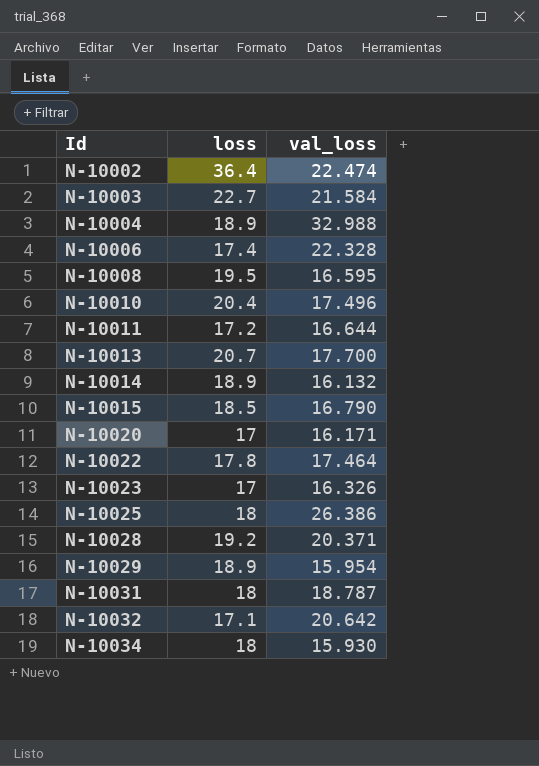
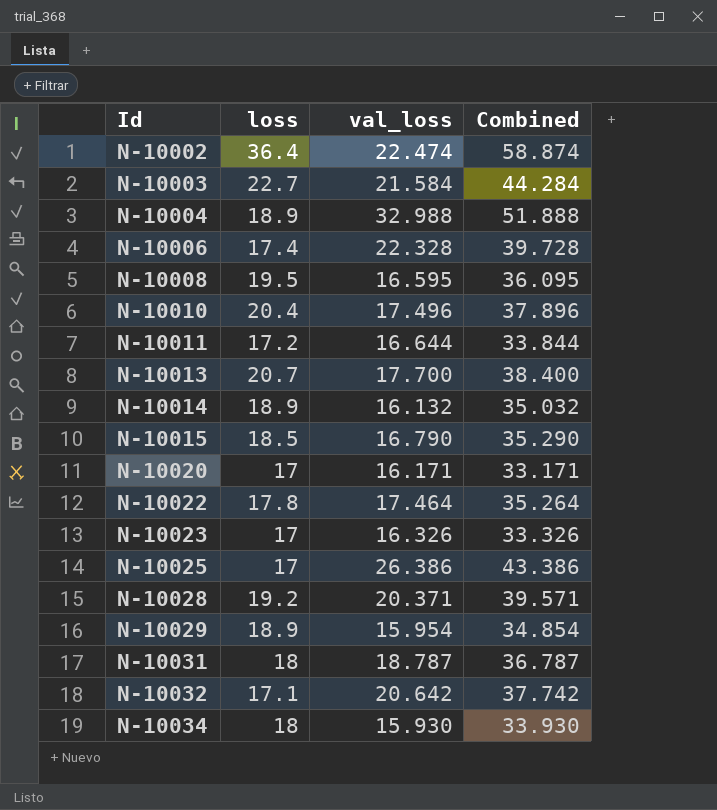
column Combined | formula: none -> [loss] + [val_loss]
N-10025 | loss: 18 -> 17

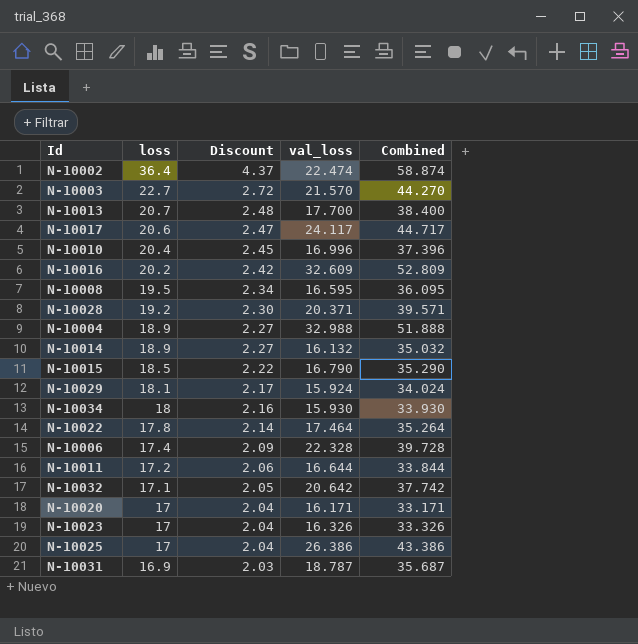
row order: Id ascending -> loss descending
column Discount | formula: none -> [loss] * 0.12
N-10003 | val_loss: 21.584 -> 21.570
N-10003 | Combined: 44.284 -> 44.270
row N-10017: none -> 20.6 | 2.47 | 24.117 | 44.717
N-10010 | val_loss: 17.496 -> 16.996
N-10010 | Combined: 37.896 -> 37.396
row N-10016: none -> 20.2 | 2.42 | 32.609 | 52.809
N-10029 | loss: 18.9 -> 18.1
N-10029 | val_loss: 15.954 -> 15.924
N-10029 | Combined: 34.854 -> 34.024
N-10031 | loss: 18 -> 16.9
N-10031 | Combined: 36.787 -> 35.687

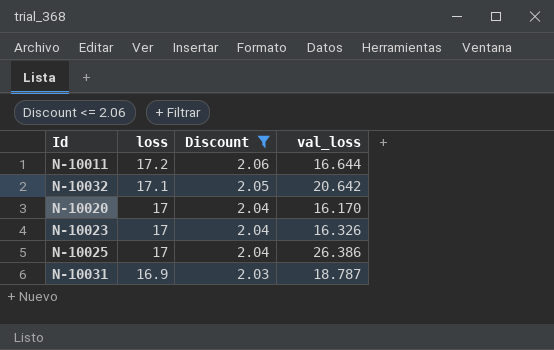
filter: none -> Discount <= 2.06
column Combined | formula: [loss] + [val_loss] -> none
N-10020 | val_loss: 16.171 -> 16.170

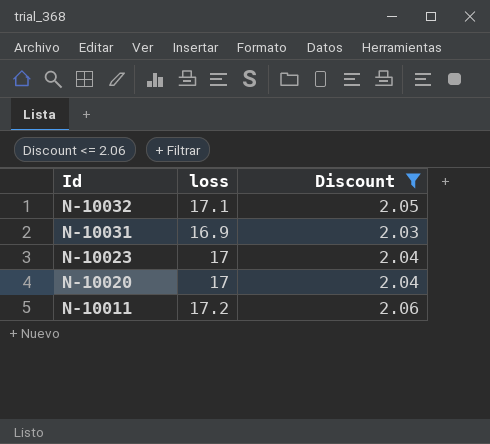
row order: loss descending -> Id descending
column val_loss | position: 4 -> none
row N-10025: 17 | 2.04 | 26.386 -> none

